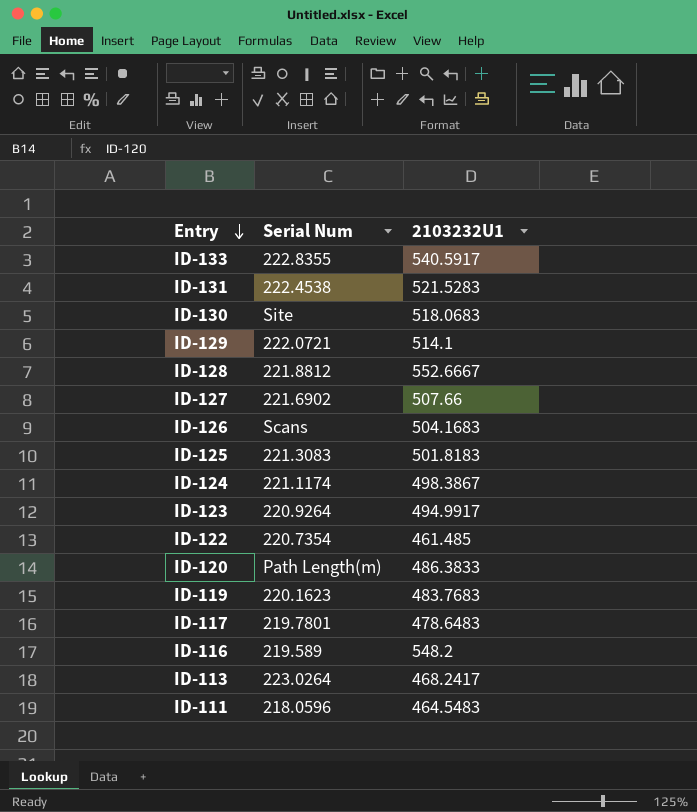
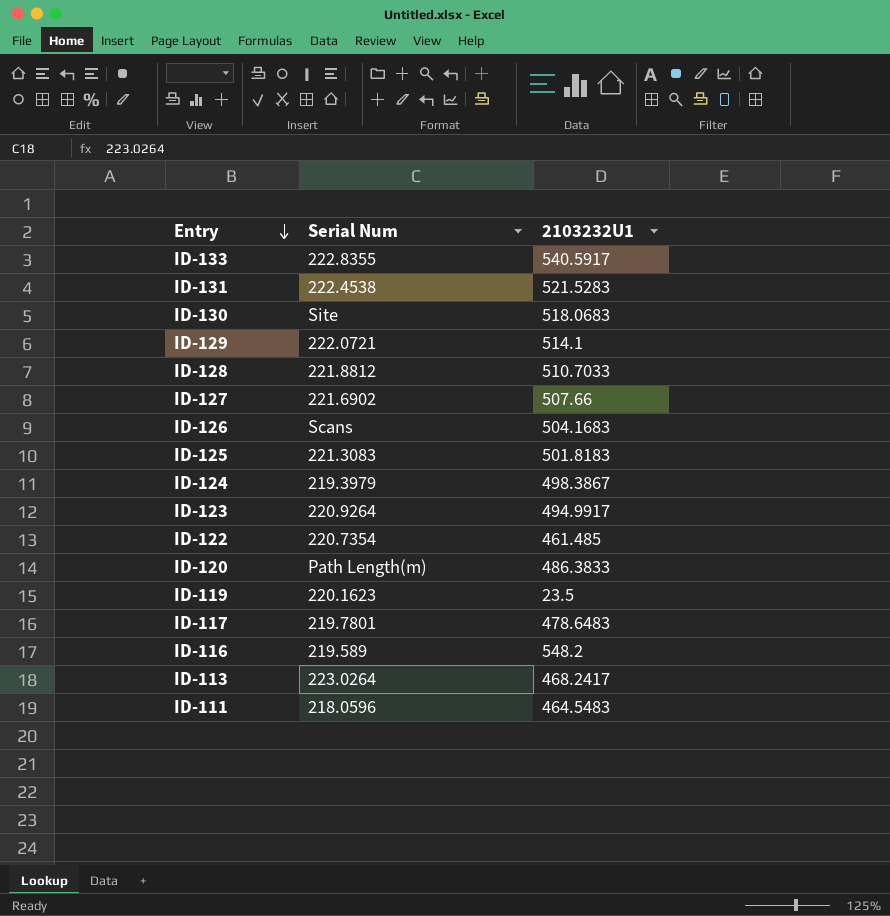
ID-128 | 2103232U1: 552.6667 -> 510.7033
ID-124 | Serial Num: 221.1174 -> 219.3979
ID-119 | 2103232U1: 483.7683 -> 23.5

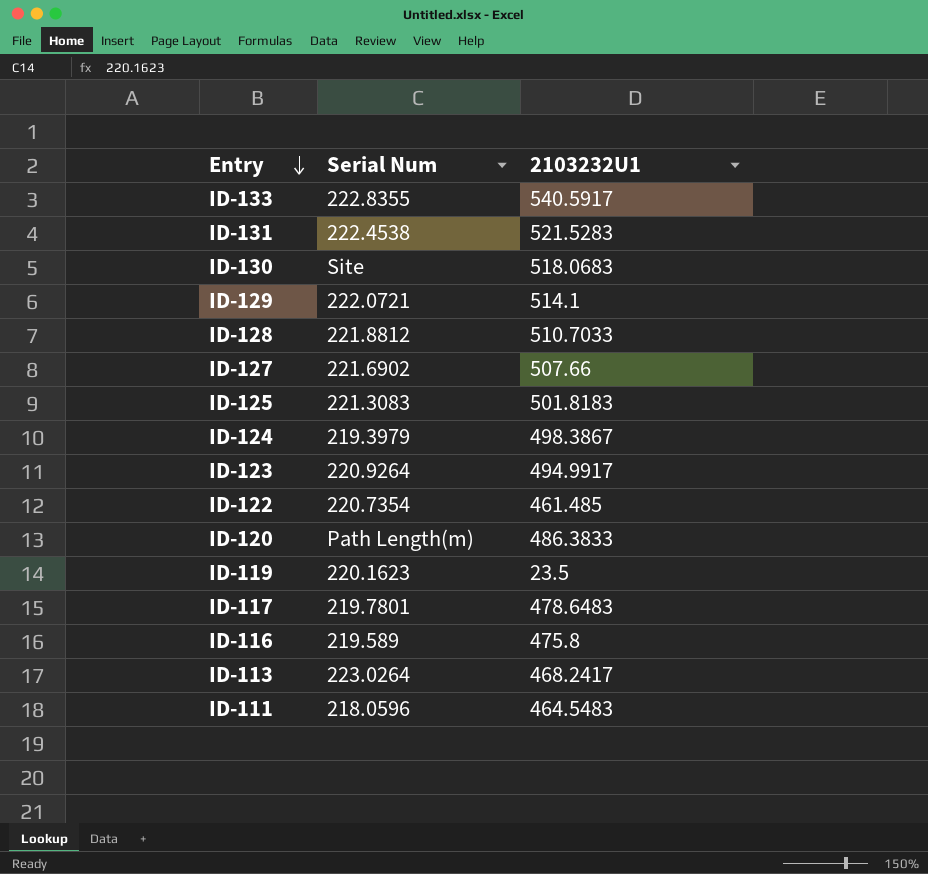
row ID-126: Scans | 504.1683 -> none
ID-116 | 2103232U1: 548.2 -> 475.8

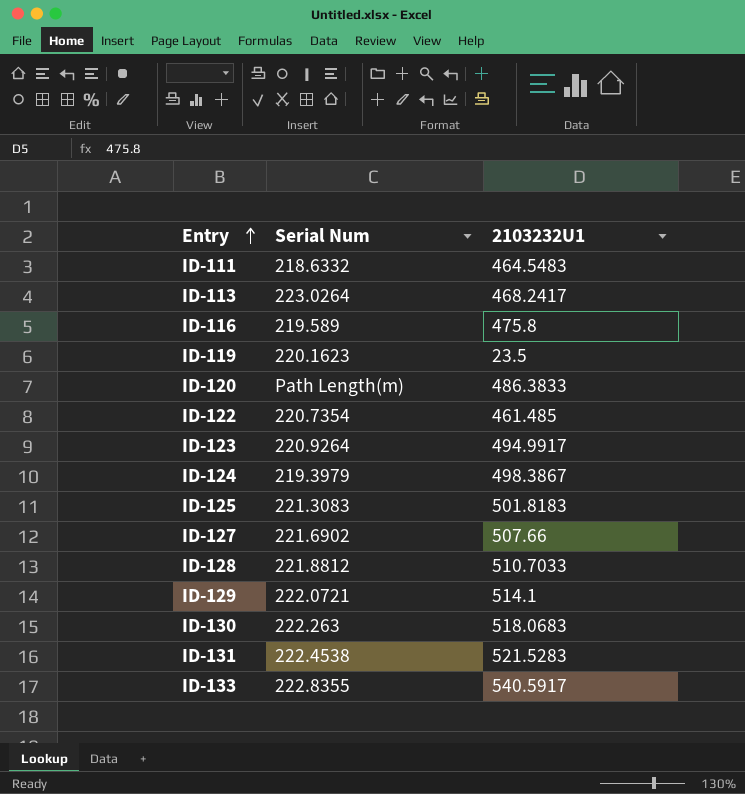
row order: Entry descending -> Entry ascending
row ID-117: 219.7801 | 478.6483 -> none
ID-111 | Serial Num: 218.0596 -> 218.6332
ID-130 | Serial Num: Site -> 222.263

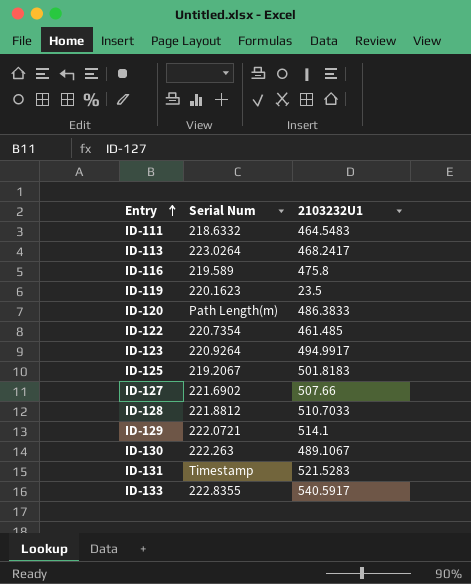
row ID-124: 219.3979 | 498.3867 -> none
ID-125 | Serial Num: 221.3083 -> 219.2067
ID-130 | 2103232U1: 518.0683 -> 489.1067
ID-131 | Serial Num: 222.4538 -> Timestamp

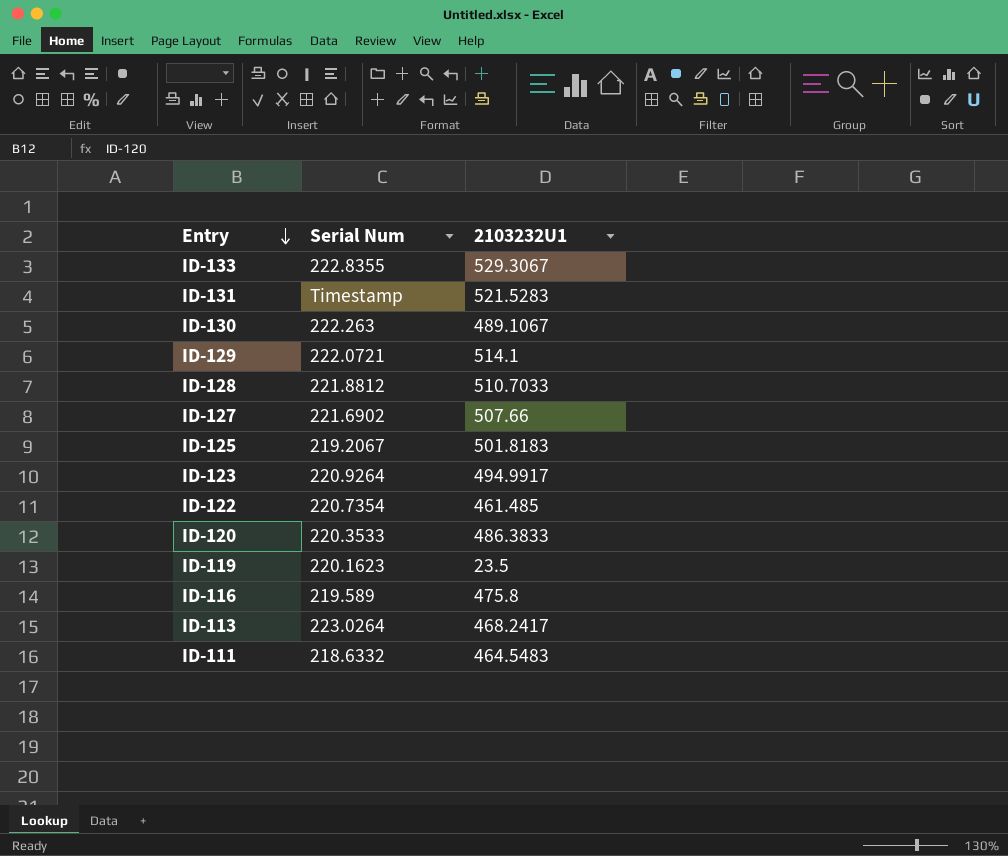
row order: Entry ascending -> Entry descending
ID-133 | 2103232U1: 540.5917 -> 529.3067
ID-120 | Serial Num: Path Length(m) -> 220.3533

